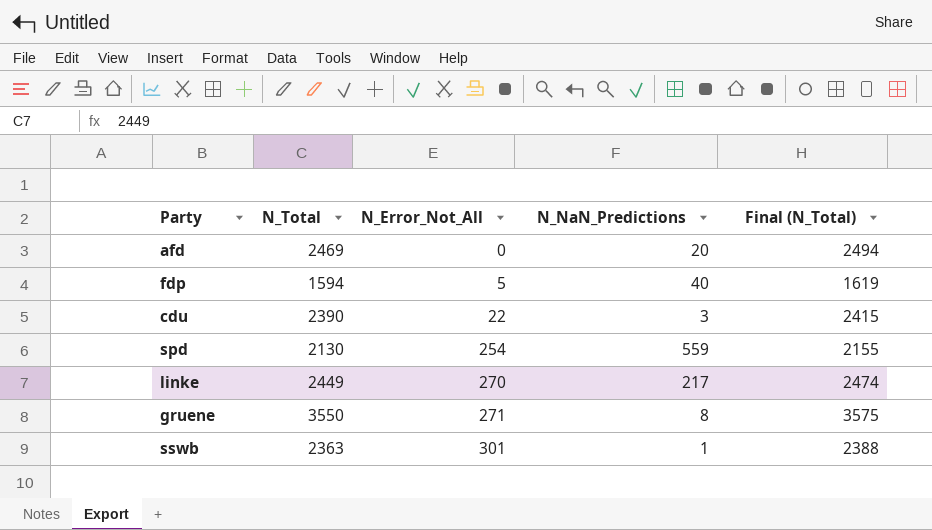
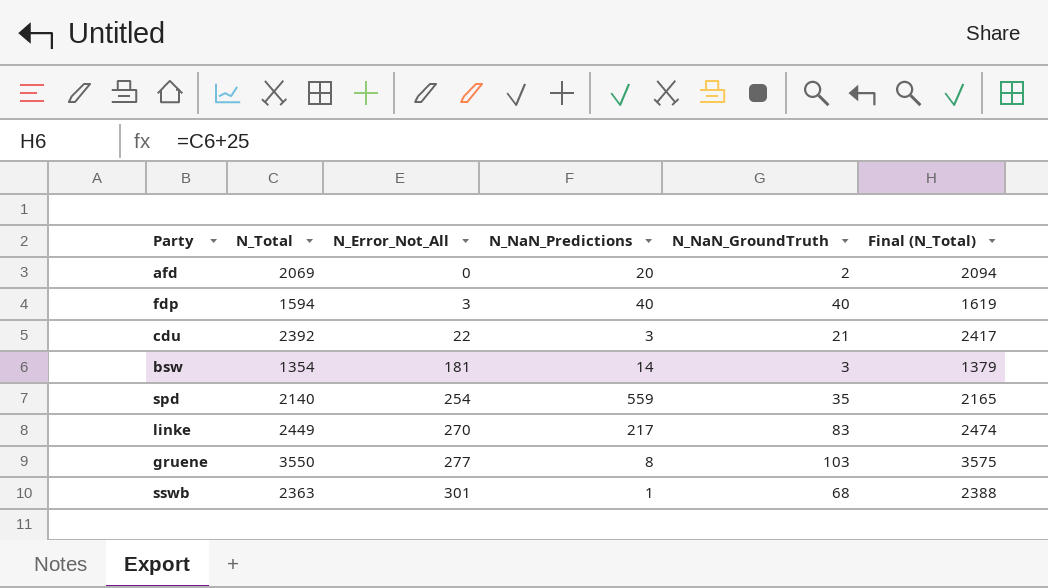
column N_NaN_GroundTruth | position: none -> 5
afd | N_Total: 2469 -> 2069
afd | Final (N_Total): 2494 -> 2094
fdp | N_Error_Not_All: 5 -> 3
cdu | N_Total: 2390 -> 2392
cdu | Final (N_Total): 2415 -> 2417
row bsw: none -> 1354 | 181 | 14 | 3 | 1379
spd | N_Total: 2130 -> 2140
spd | Final (N_Total): 2155 -> 2165
gruene | N_Error_Not_All: 271 -> 277

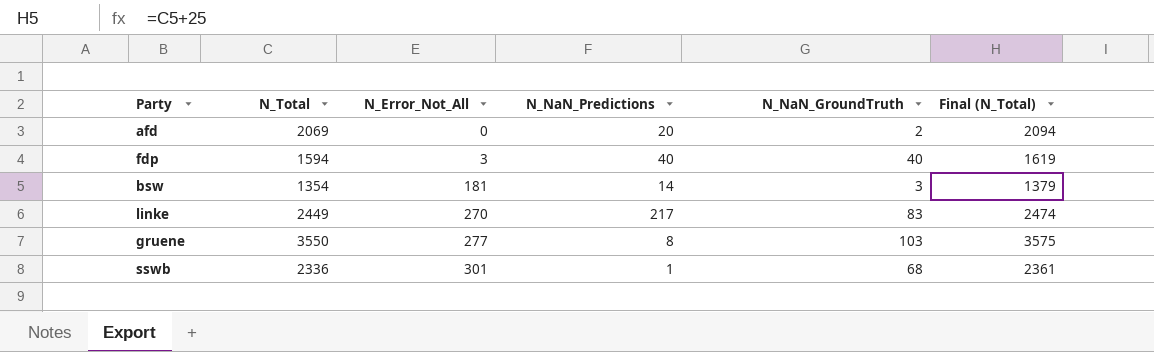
row cdu: 2392 | 22 | 3 | 21 | 2417 -> none
row spd: 2140 | 254 | 559 | 35 | 2165 -> none
sswb | N_Total: 2363 -> 2336
sswb | Final (N_Total): 2388 -> 2361

